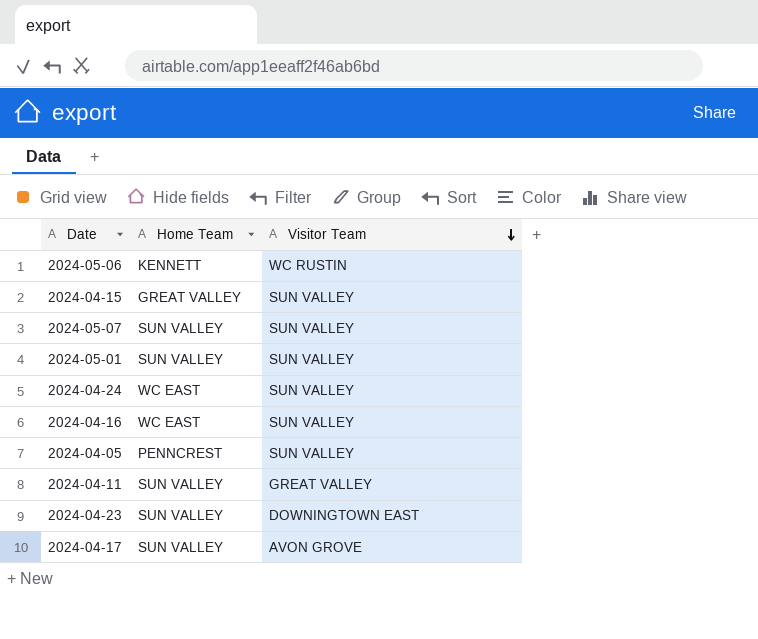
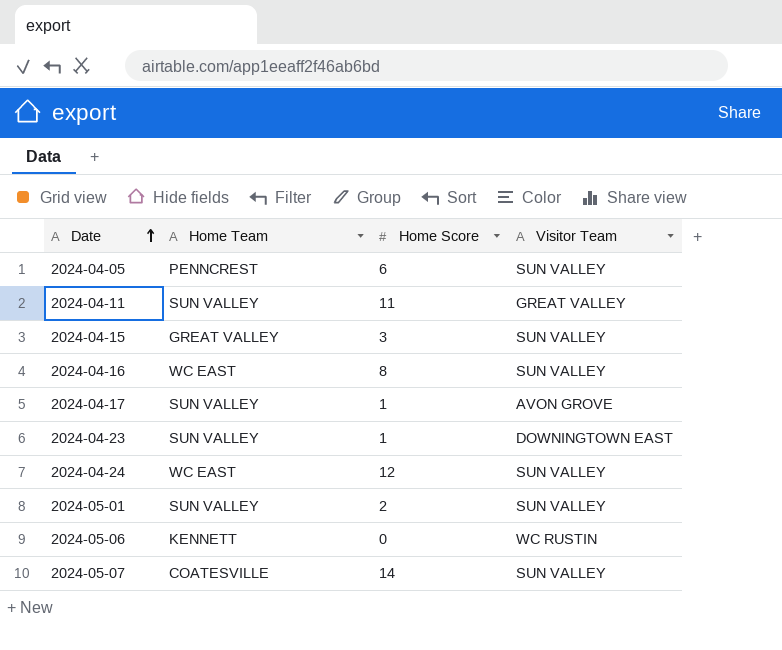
row order: Visitor Team descending -> Date ascending
column Home Score | position: none -> 3
2024-05-07 | Home Team: SUN VALLEY -> COATESVILLE

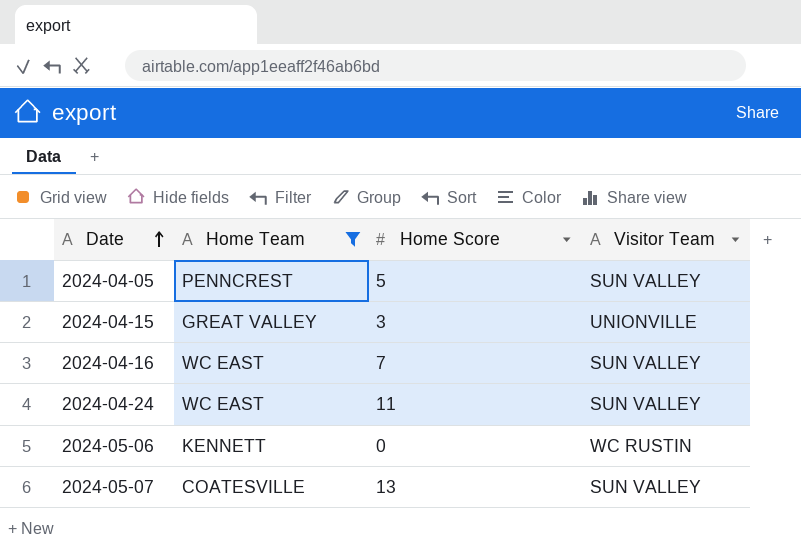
filter: none -> Home Team != SUN VALLEY
2024-04-05 | Home Score: 6 -> 5
2024-04-15 | Visitor Team: SUN VALLEY -> UNIONVILLE
2024-04-16 | Home Score: 8 -> 7
2024-04-24 | Home Score: 12 -> 11
2024-05-07 | Home Score: 14 -> 13

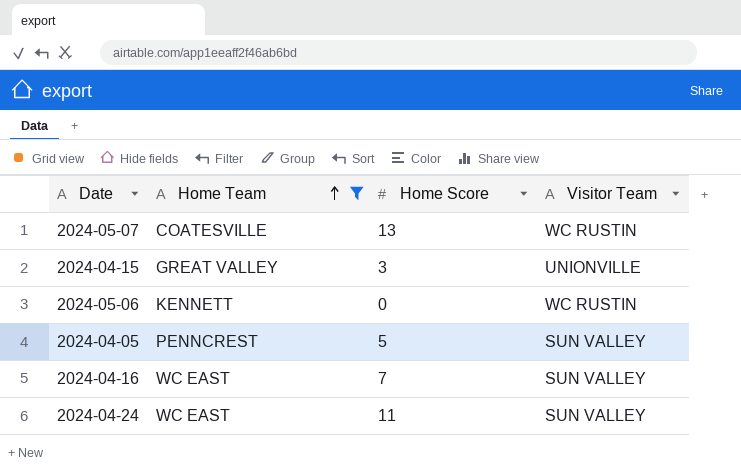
row order: Date ascending -> Home Team ascending
2024-05-07 | Visitor Team: SUN VALLEY -> WC RUSTIN

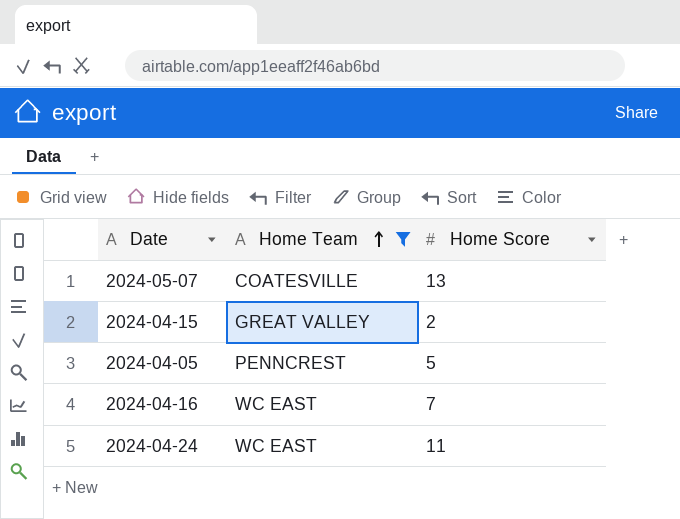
column Visitor Team | position: 4 -> none
row 2024-05-06: KENNETT | 0 | WC RUSTIN -> none
2024-04-15 | Home Score: 3 -> 2

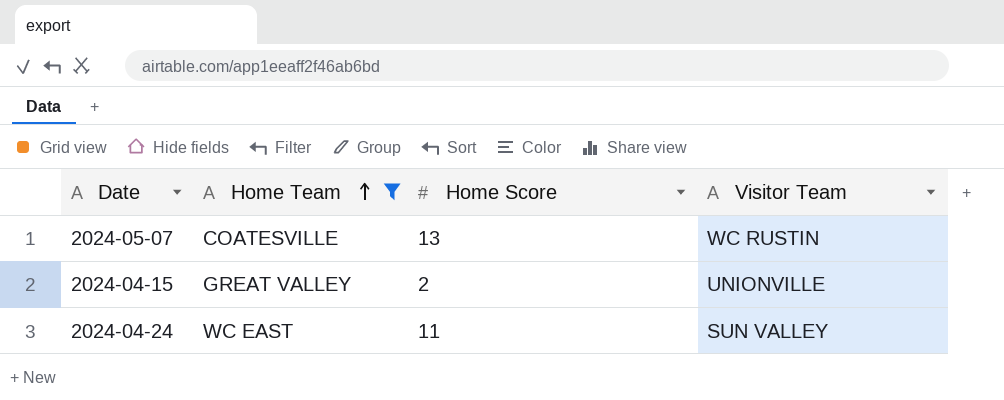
column Visitor Team | position: none -> 4
row 2024-04-05: PENNCREST | 5 -> none
row 2024-04-16: WC EAST | 7 -> none

